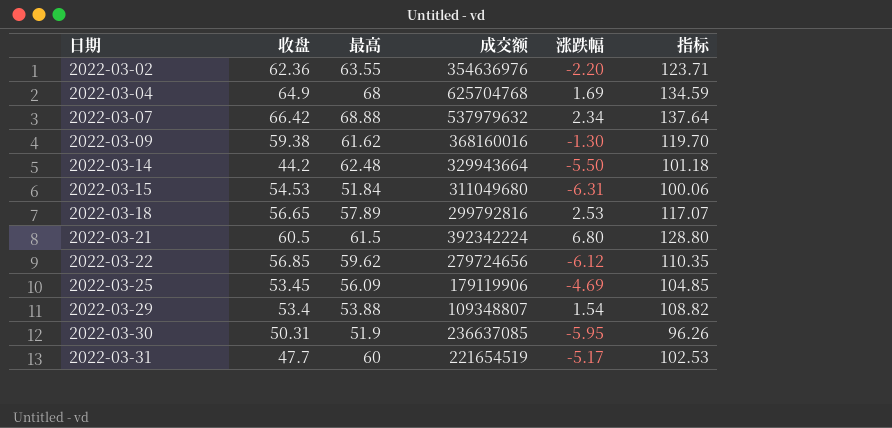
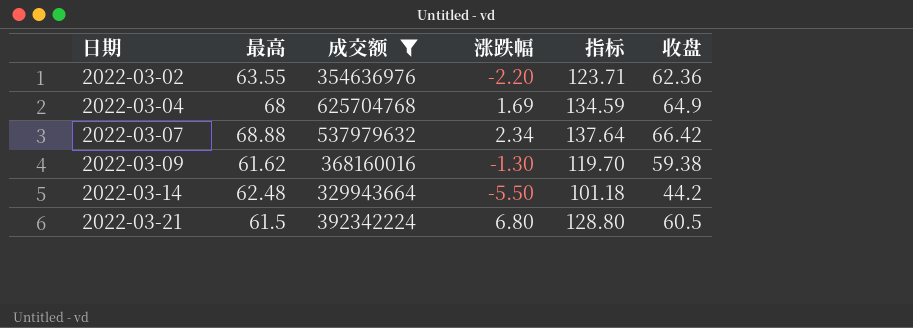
filter: none -> 成交额 >= 329943664
column 收盘 | position: 2 -> 6

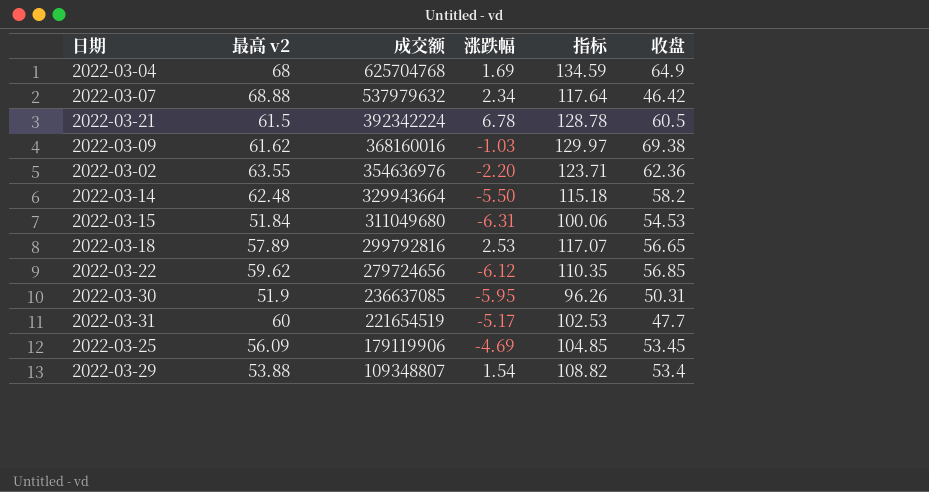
filter: 成交额 >= 329943664 -> none
row order: 日期 ascending -> 成交额 descending
column name: 最高 -> 最高 v2
2022-03-07 | 指标: 137.64 -> 117.64
2022-03-07 | 收盘: 66.42 -> 46.42
2022-03-21 | 涨跌幅: 6.80 -> 6.78
2022-03-21 | 指标: 128.80 -> 128.78
2022-03-09 | 涨跌幅: -1.30 -> -1.03
2022-03-09 | 指标: 119.70 -> 129.97
2022-03-09 | 收盘: 59.38 -> 69.38
2022-03-14 | 指标: 101.18 -> 115.18
2022-03-14 | 收盘: 44.2 -> 58.2

